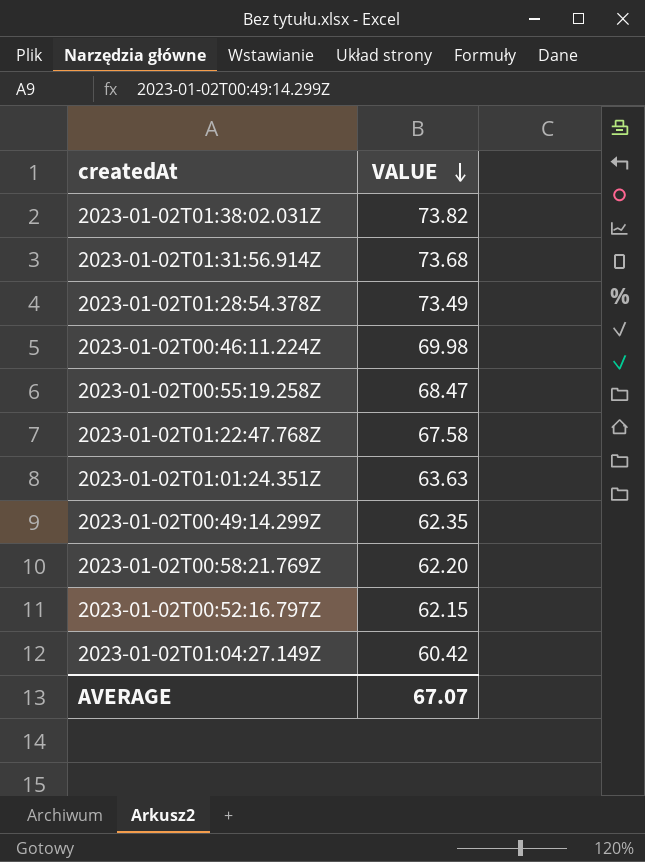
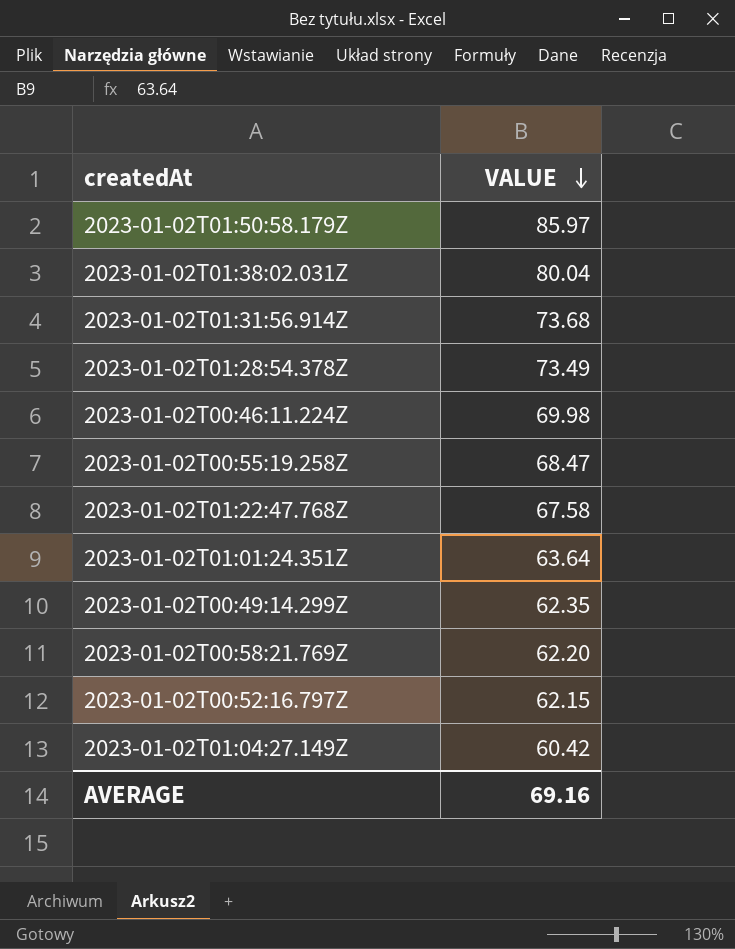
row 2023-01-02T01:50:58.179Z: none -> 85.97
2023-01-02T01:38:02.031Z | VALUE: 73.82 -> 80.04
2023-01-02T01:01:24.351Z | VALUE: 63.63 -> 63.64
AVERAGE | VALUE: 67.07 -> 69.16

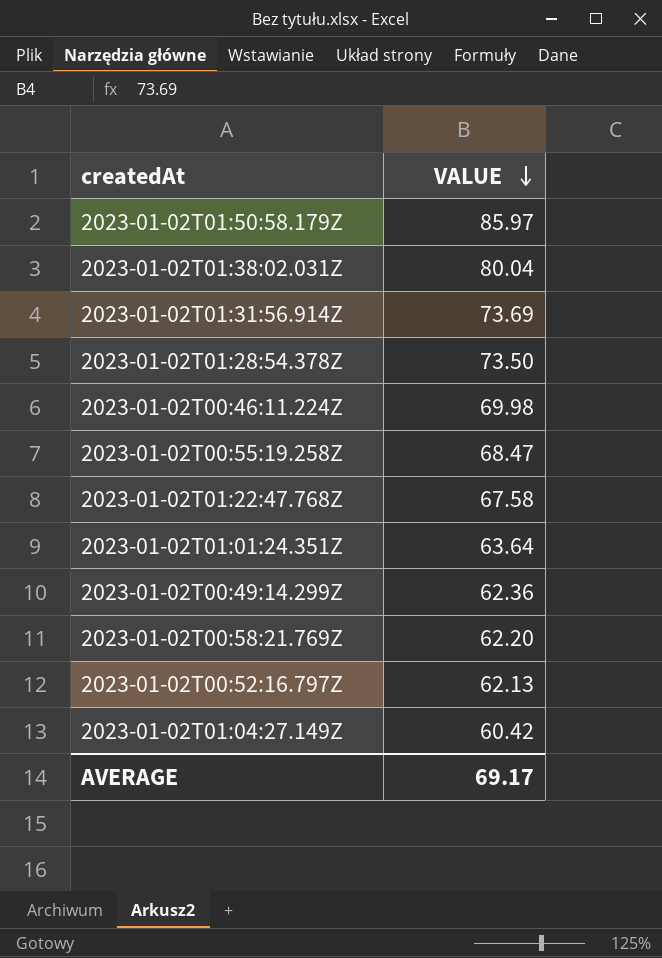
2023-01-02T01:31:56.914Z | VALUE: 73.68 -> 73.69
2023-01-02T01:28:54.378Z | VALUE: 73.49 -> 73.50
2023-01-02T00:49:14.299Z | VALUE: 62.35 -> 62.36
2023-01-02T00:52:16.797Z | VALUE: 62.15 -> 62.13
AVERAGE | VALUE: 69.16 -> 69.17

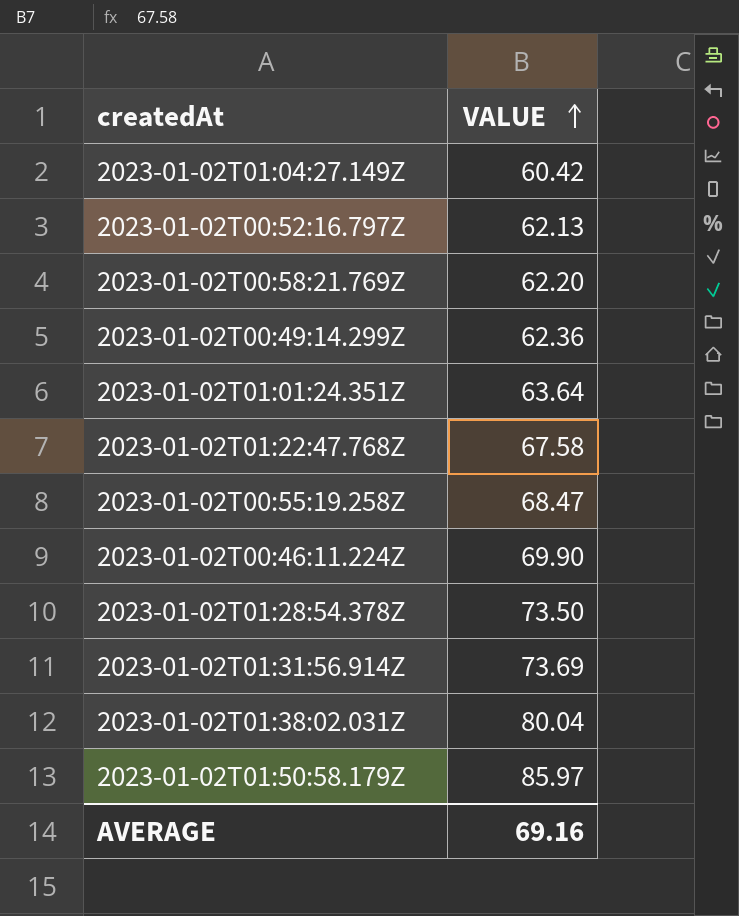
row order: VALUE descending -> VALUE ascending
2023-01-02T00:46:11.224Z | VALUE: 69.98 -> 69.90
AVERAGE | VALUE: 69.17 -> 69.16

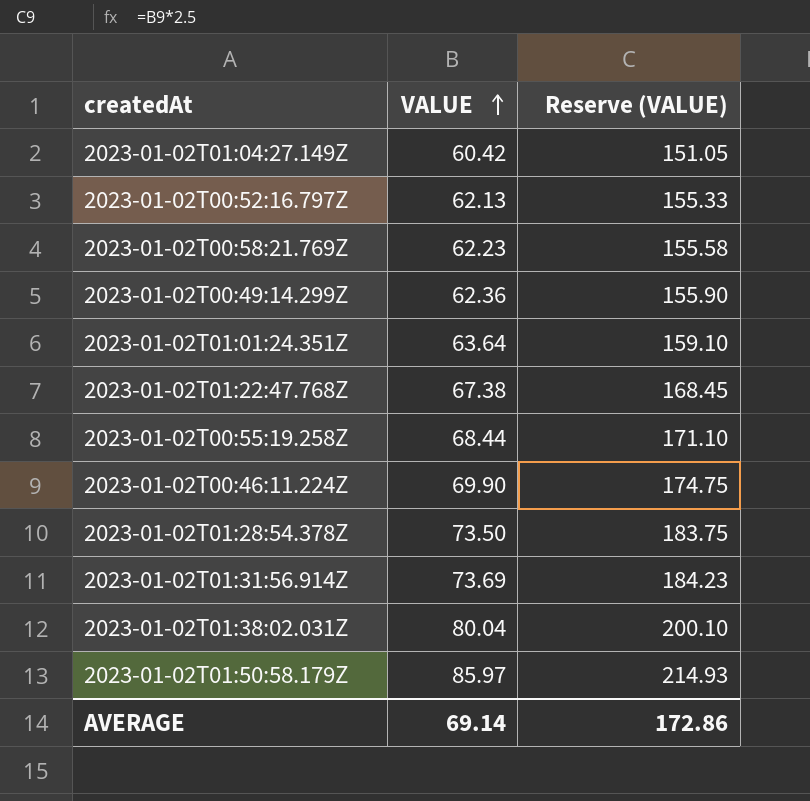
column Reserve (VALUE) | formula: none -> [VALUE] * 2.5
2023-01-02T00:58:21.769Z | VALUE: 62.20 -> 62.23
2023-01-02T01:22:47.768Z | VALUE: 67.58 -> 67.38
2023-01-02T00:55:19.258Z | VALUE: 68.47 -> 68.44
AVERAGE | VALUE: 69.16 -> 69.14

